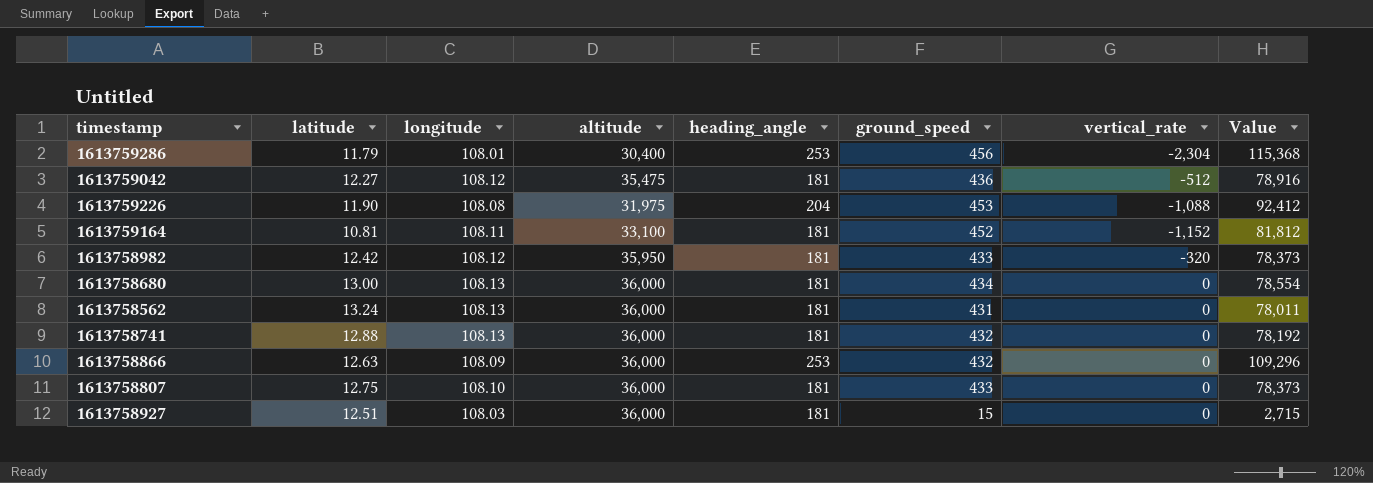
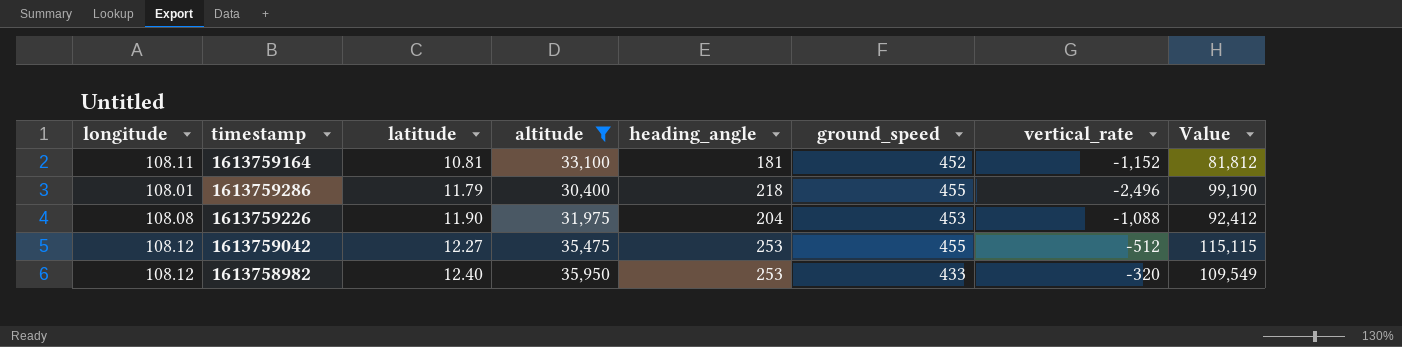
filter: none -> altitude != 36,000
row order: none -> latitude ascending
column longitude | position: 3 -> 1
1613759286 | heading_angle: 253 -> 218
1613759286 | ground_speed: 456 -> 455
1613759286 | vertical_rate: -2,304 -> -2,496
1613759286 | Value: 115,368 -> 99,190
1613759042 | heading_angle: 181 -> 253
1613759042 | ground_speed: 436 -> 455
1613759042 | Value: 78,916 -> 115,115
1613758982 | latitude: 12.42 -> 12.40
1613758982 | heading_angle: 181 -> 253
1613758982 | Value: 78,373 -> 109,549

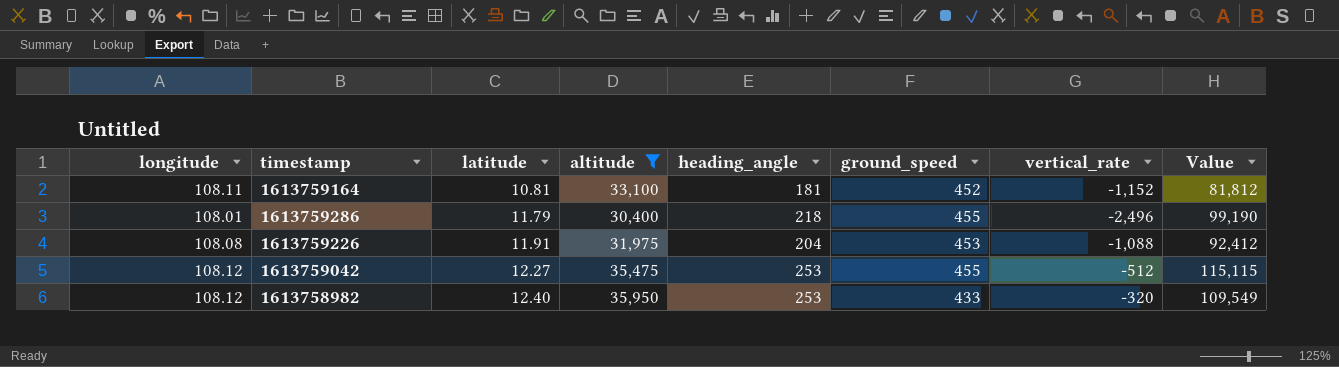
1613759226 | latitude: 11.90 -> 11.91

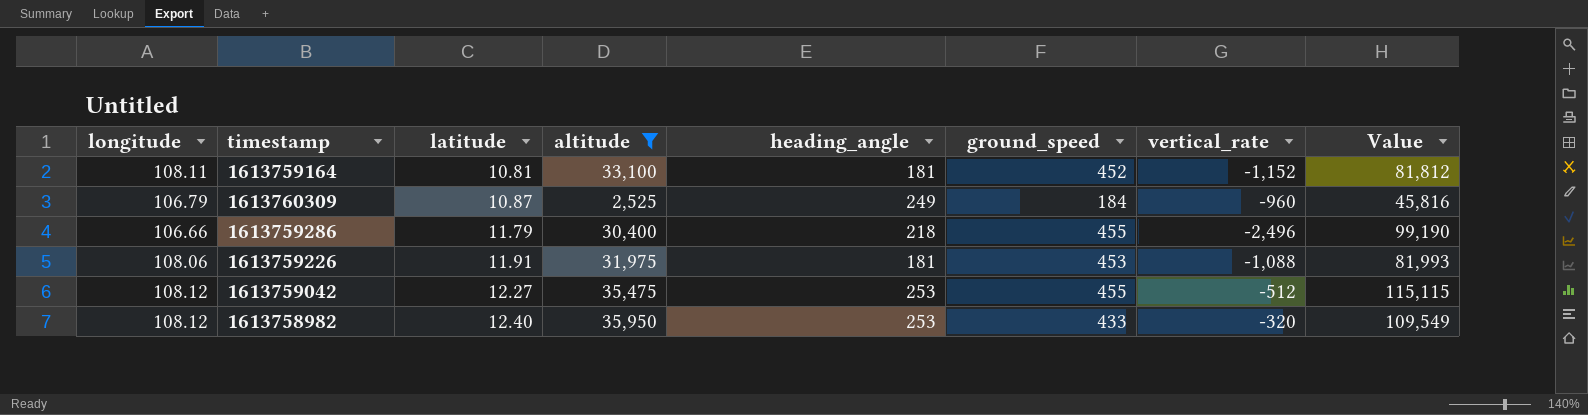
row 1613760309: none -> 106.79 | 10.87 | 2,525 | 249 | 184 | -960 | 45,816
1613759286 | longitude: 108.01 -> 106.66
1613759226 | longitude: 108.08 -> 108.06
1613759226 | heading_angle: 204 -> 181
1613759226 | Value: 92,412 -> 81,993

